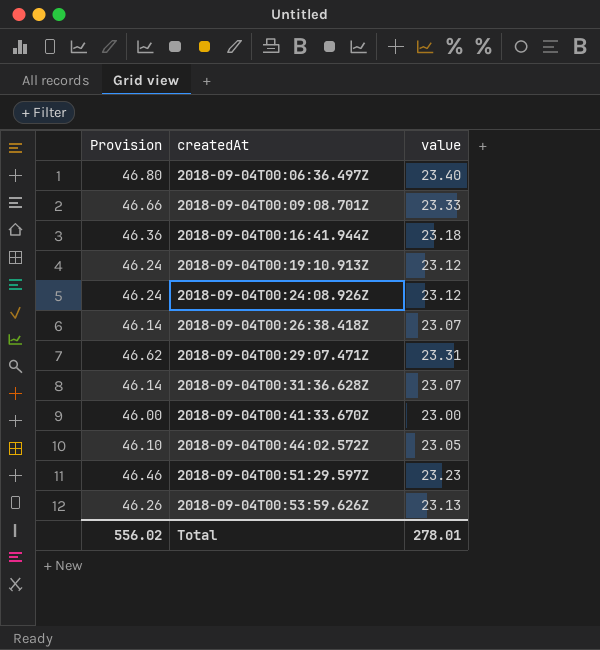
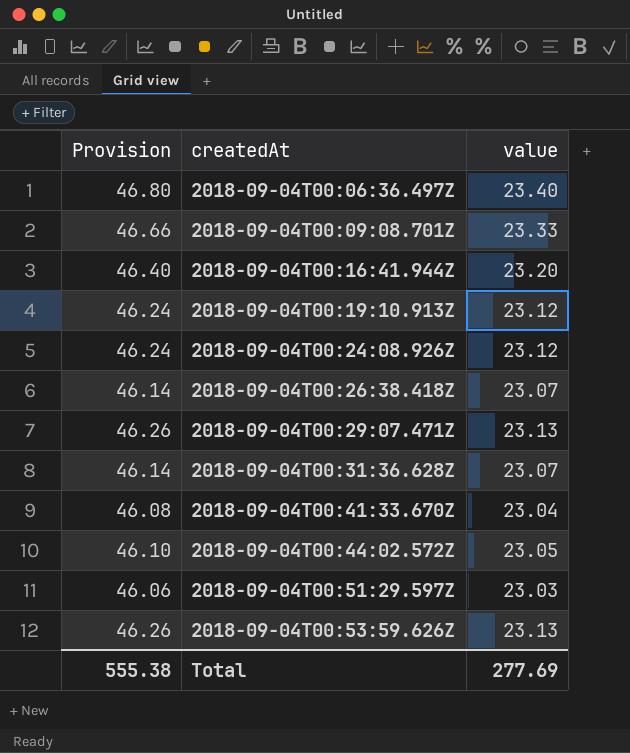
2018-09-04T00:16:41.944Z | Provision: 46.36 -> 46.40
2018-09-04T00:16:41.944Z | value: 23.18 -> 23.20
2018-09-04T00:29:07.471Z | Provision: 46.62 -> 46.26
2018-09-04T00:29:07.471Z | value: 23.31 -> 23.13
2018-09-04T00:41:33.670Z | Provision: 46.00 -> 46.08
2018-09-04T00:41:33.670Z | value: 23.00 -> 23.04
2018-09-04T00:51:29.597Z | Provision: 46.46 -> 46.06
2018-09-04T00:51:29.597Z | value: 23.23 -> 23.03
Total | Provision: 556.02 -> 555.38
Total | value: 278.01 -> 277.69

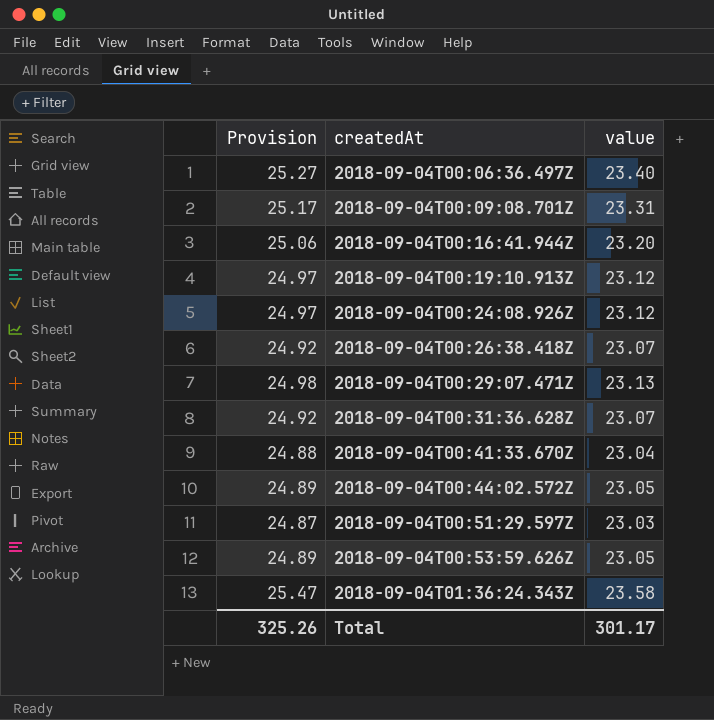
column Provision | formula: [value] * 2 -> [value] * 1.08
2018-09-04T00:09:08.701Z | value: 23.33 -> 23.31
2018-09-04T00:53:59.626Z | value: 23.13 -> 23.05
row 2018-09-04T01:36:24.343Z: none -> 25.47 | 23.58
Total | Provision: 555.38 -> 325.26
Total | value: 277.69 -> 301.17

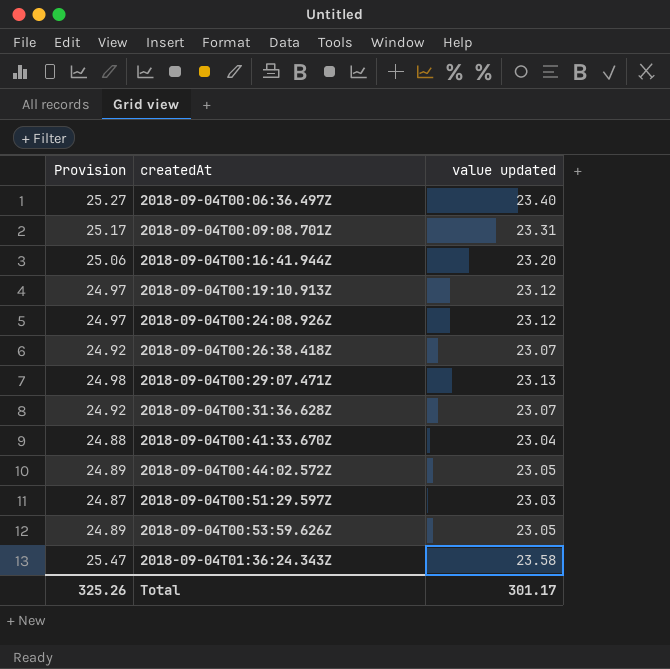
column name: value -> value updated

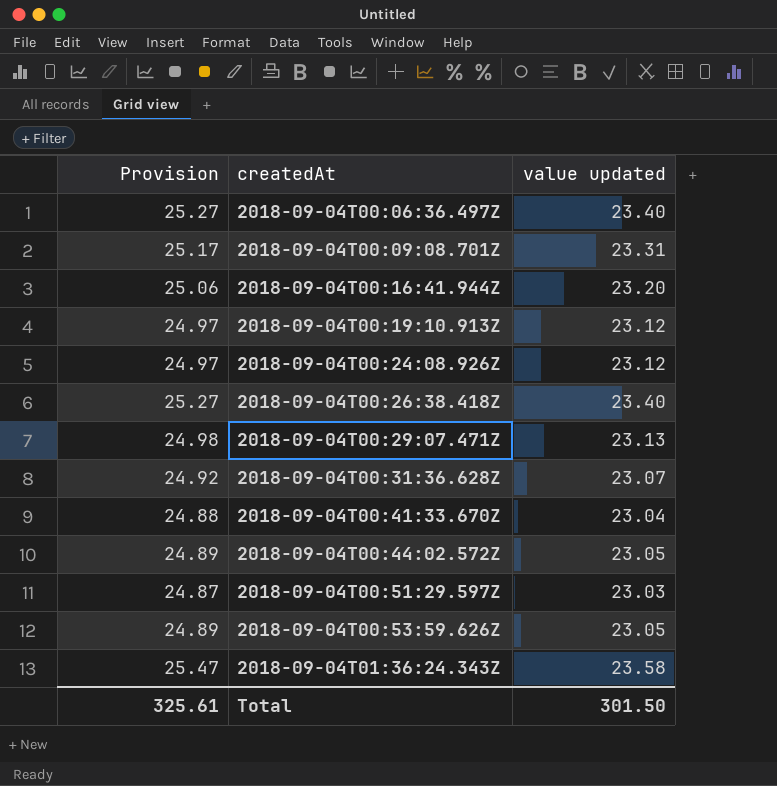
2018-09-04T00:26:38.418Z | Provision: 24.92 -> 25.27
2018-09-04T00:26:38.418Z | value updated: 23.07 -> 23.40
Total | Provision: 325.26 -> 325.61
Total | value updated: 301.17 -> 301.50

